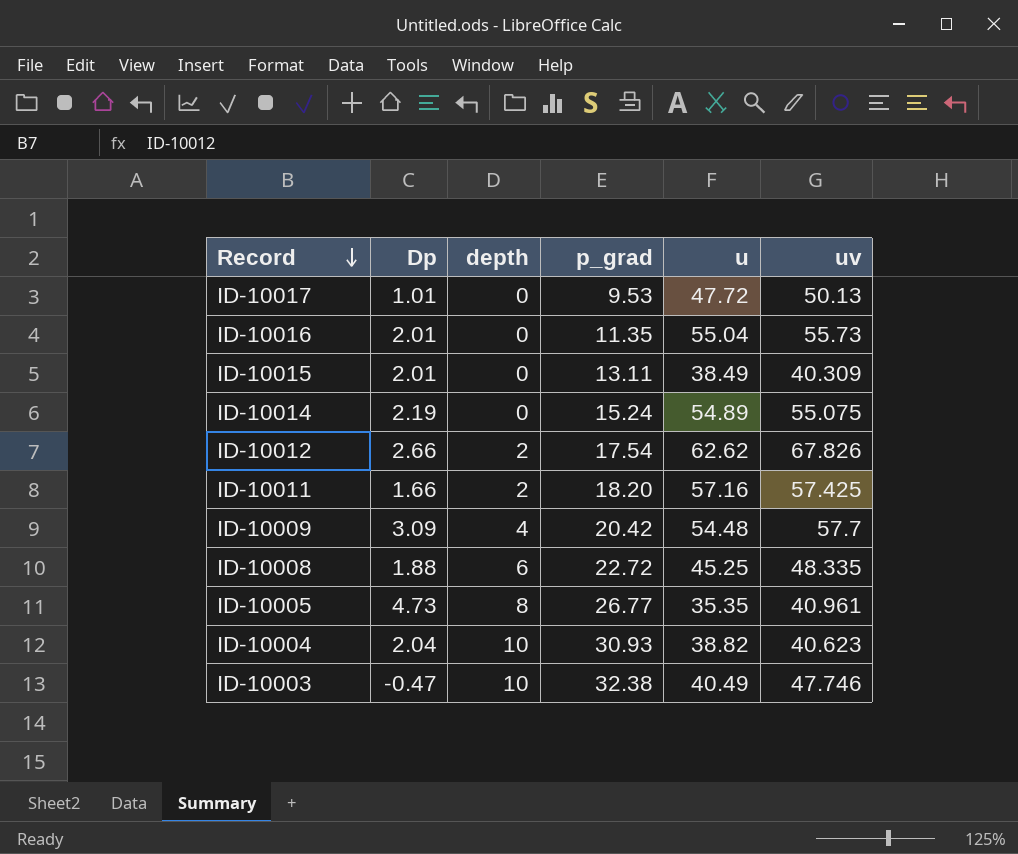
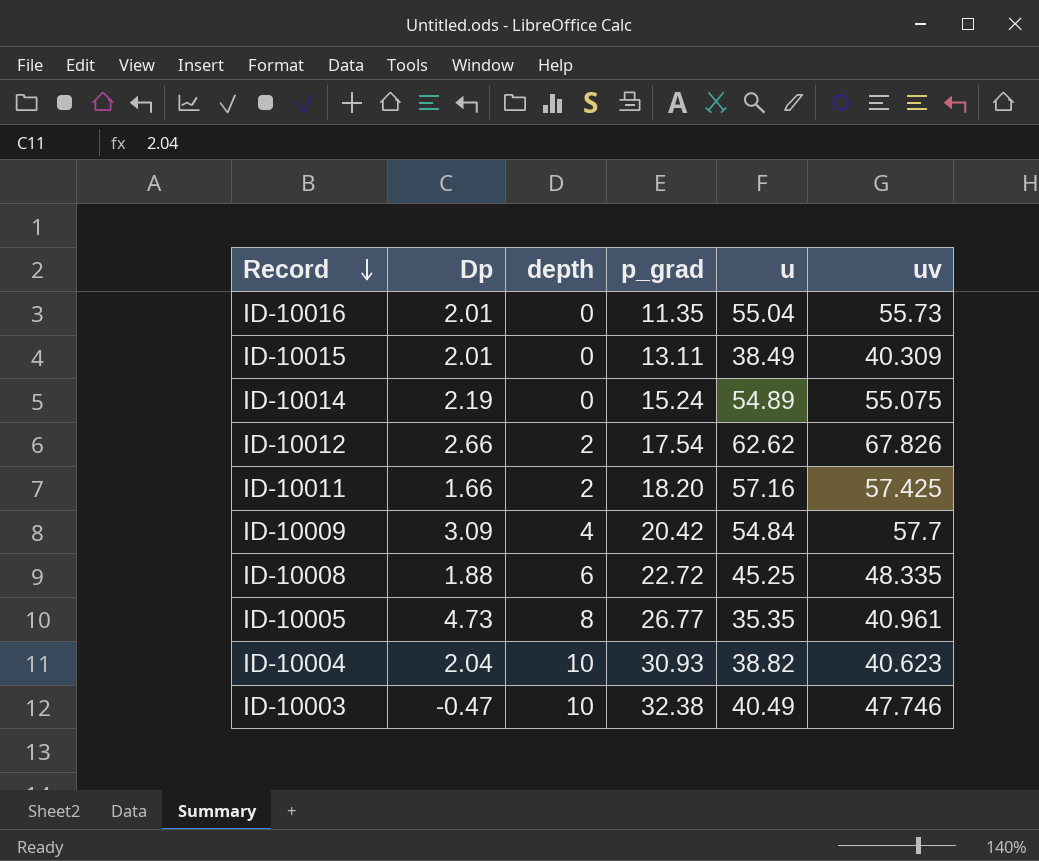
row ID-10017: 1.01 | 0 | 9.53 | 47.72 | 50.13 -> none
ID-10009 | u: 54.48 -> 54.84

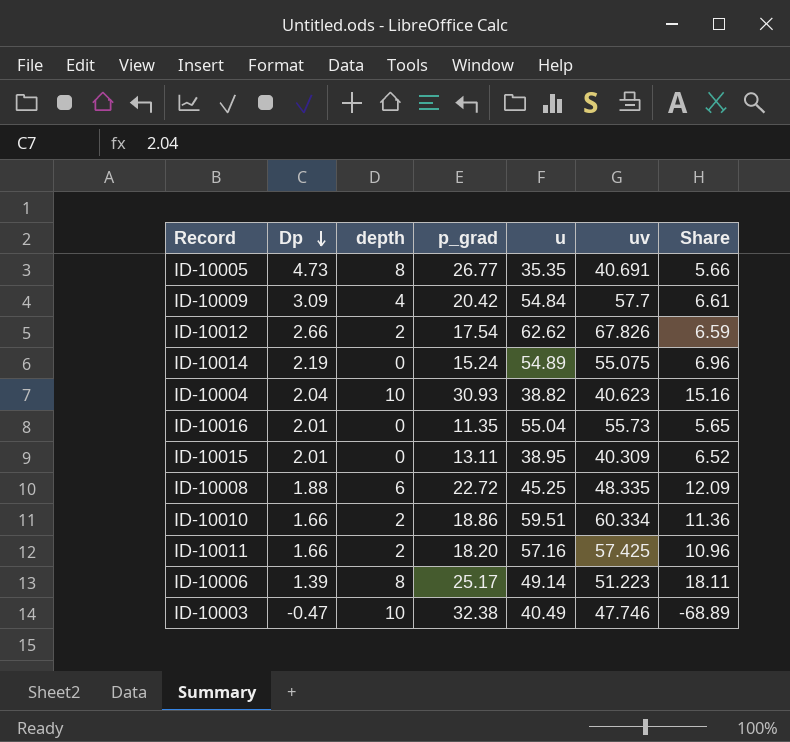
row order: Record descending -> Dp descending
column Share | formula: none -> [p_grad] / [Dp]
ID-10005 | uv: 40.961 -> 40.691
ID-10015 | u: 38.49 -> 38.95
row ID-10010: none -> 1.66 | 2 | 18.86 | 59.51 | 60.334 | 11.36
row ID-10006: none -> 1.39 | 8 | 25.17 | 49.14 | 51.223 | 18.11

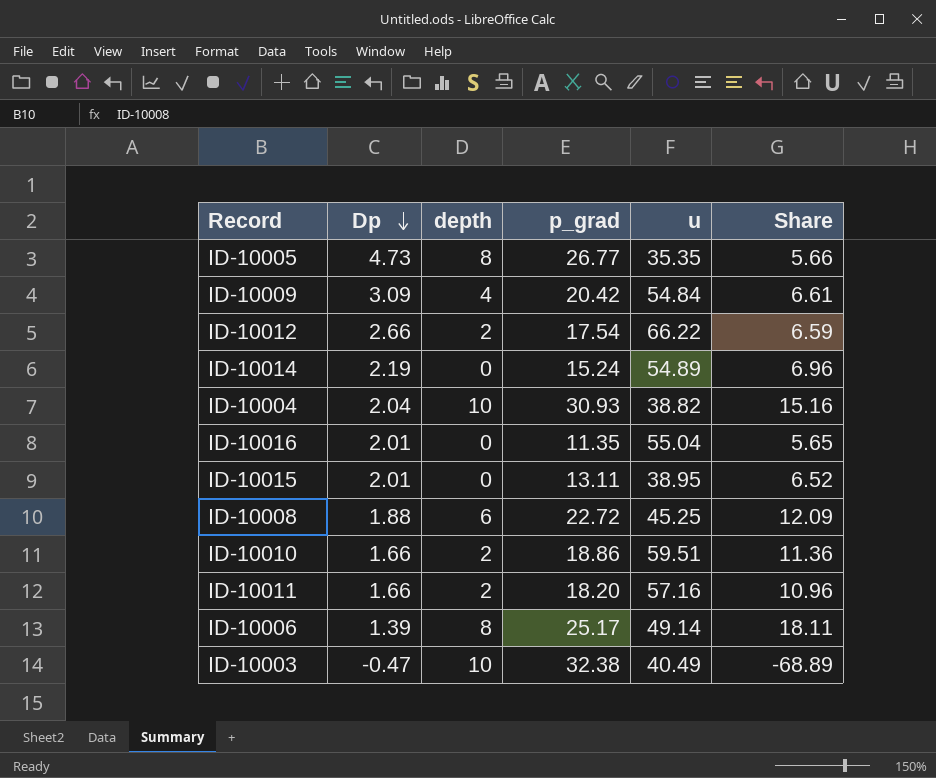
column uv | position: 6 -> none
ID-10012 | u: 62.62 -> 66.22

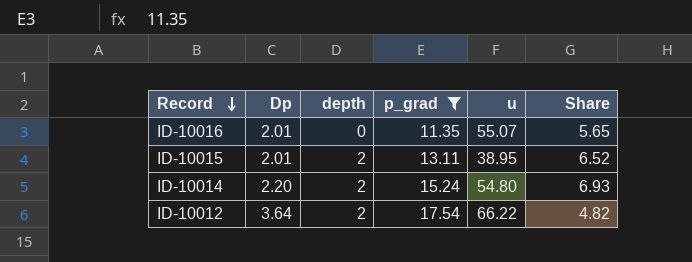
filter: none -> p_grad <= 17.54
row order: Dp descending -> Record descending
ID-10016 | u: 55.04 -> 55.07
ID-10015 | depth: 0 -> 2
ID-10014 | Dp: 2.19 -> 2.20
ID-10014 | depth: 0 -> 2
ID-10014 | u: 54.89 -> 54.80
ID-10014 | Share: 6.96 -> 6.93
ID-10012 | Dp: 2.66 -> 3.64
ID-10012 | Share: 6.59 -> 4.82

